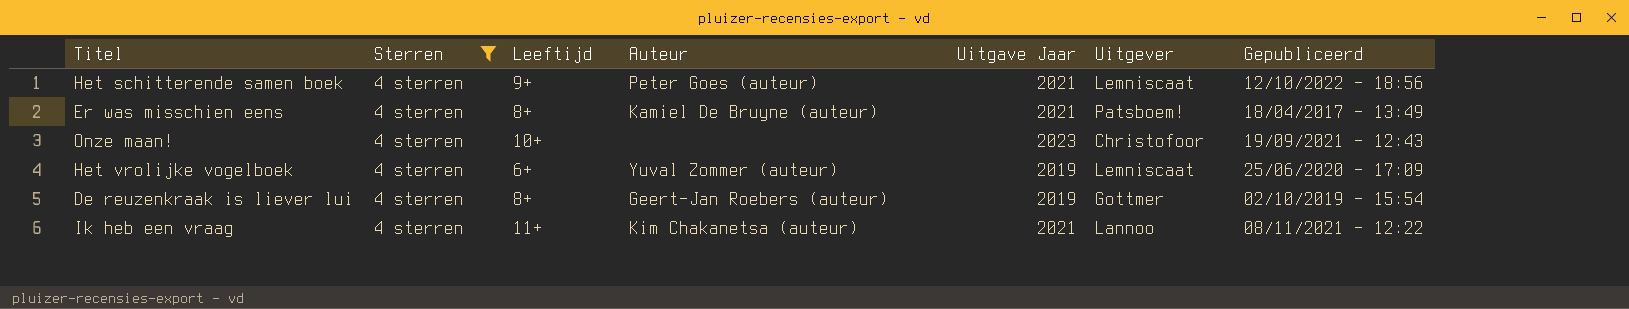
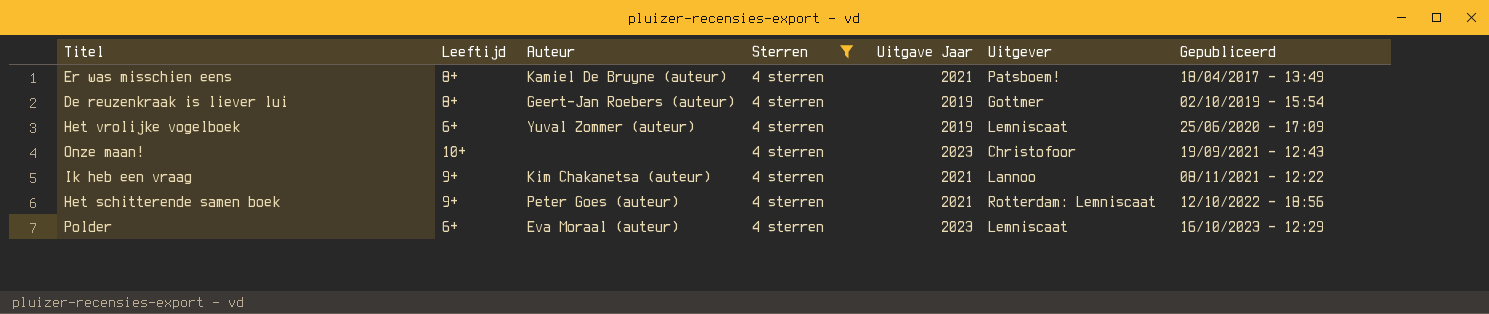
row order: none -> Gepubliceerd ascending
column Sterren | position: 2 -> 4
Ik heb een vraag | Leeftijd: 11+ -> 9+
Het schitterende samen boek | Uitgever: Lemniscaat -> Rotterdam: Lemniscaat
row Polder: none -> 6+ | Eva Moraal (auteur) | 4 sterren | 2023 | Lemniscaat | 16/10/2023 - 12:29

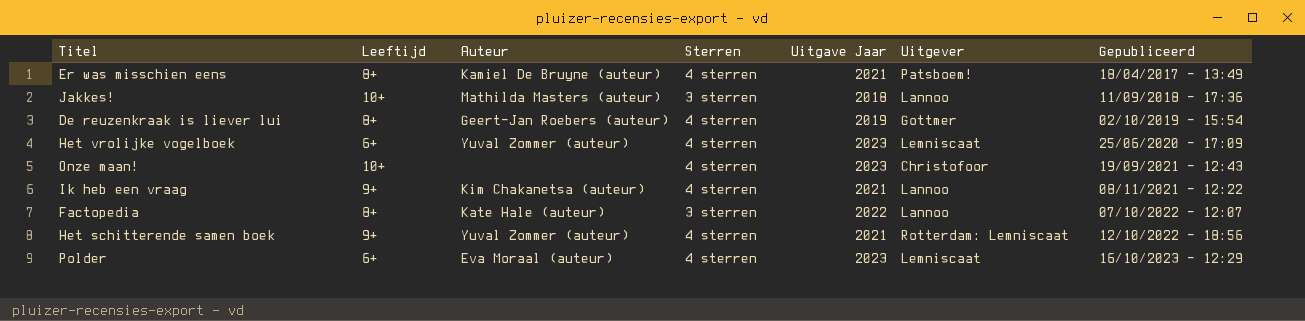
filter: Sterren = 4 sterren -> none
Het vrolijke vogelboek | Uitgave Jaar: 2019 -> 2023
Het schitterende samen boek | Auteur: Peter Goes (auteur) -> Yuval Zommer (auteur)

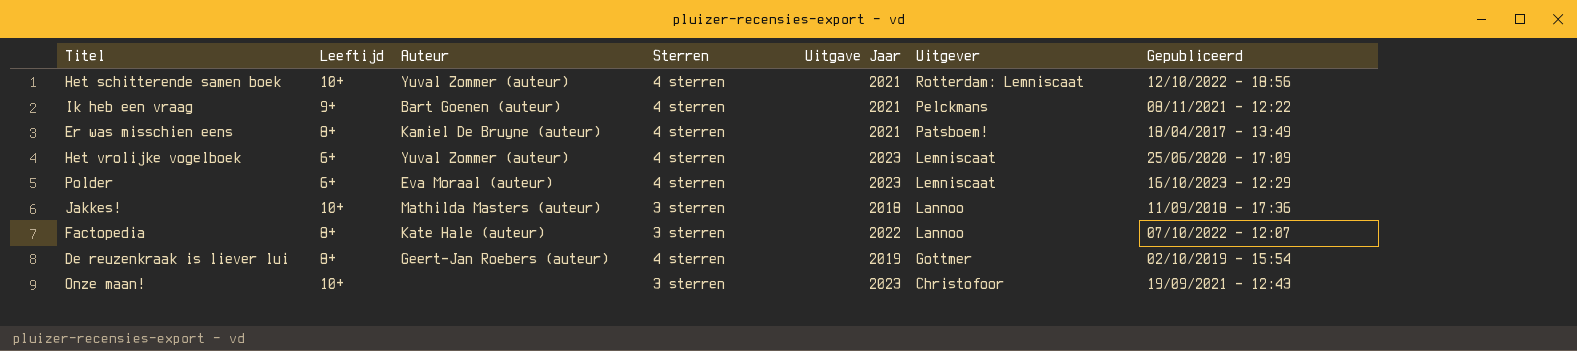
row order: Gepubliceerd ascending -> Uitgever descending
Het schitterende samen boek | Leeftijd: 9+ -> 10+
Ik heb een vraag | Auteur: Kim Chakanetsa (auteur) -> Bart Goenen (auteur)
Ik heb een vraag | Uitgever: Lannoo -> Pelckmans
Onze maan! | Sterren: 4 sterren -> 3 sterren

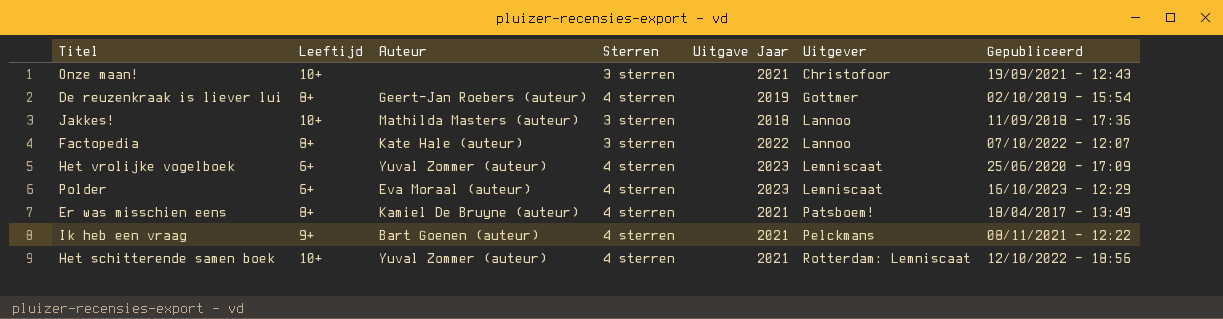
row order: Uitgever descending -> Uitgever ascending
Onze maan! | Uitgave Jaar: 2023 -> 2021

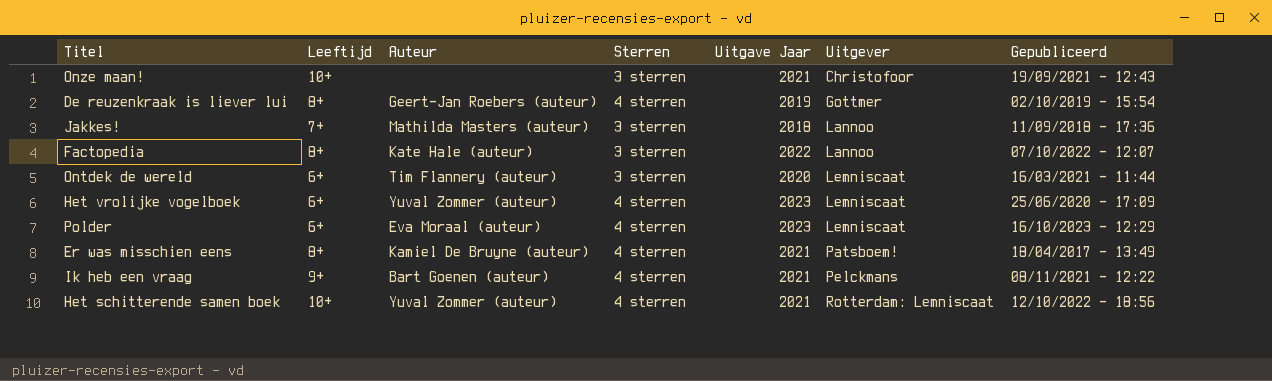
Jakkes! | Leeftijd: 10+ -> 7+
row Ontdek de wereld: none -> 6+ | Tim Flannery (auteur) | 3 sterren | 2020 | Lemniscaat | 16/03/2021 - 11:44

